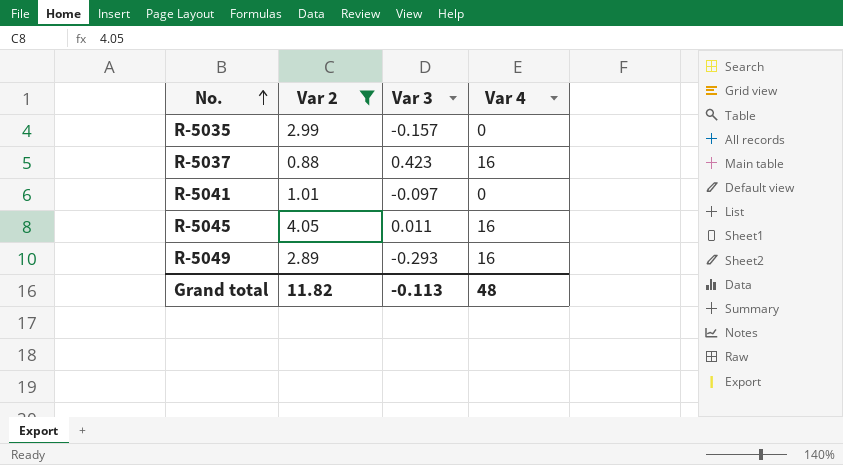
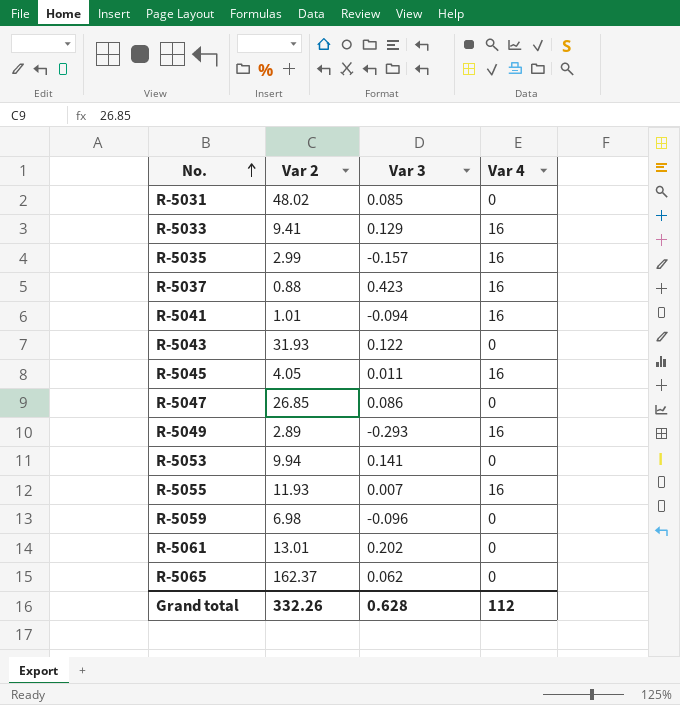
filter: Var 2 <= 4.05 -> none
R-5035 | Var 4: 0 -> 16
R-5041 | Var 3: -0.097 -> -0.094
R-5041 | Var 4: 0 -> 16
Grand total | Var 2: 11.82 -> 332.26
Grand total | Var 3: -0.113 -> 0.628
Grand total | Var 4: 48 -> 112

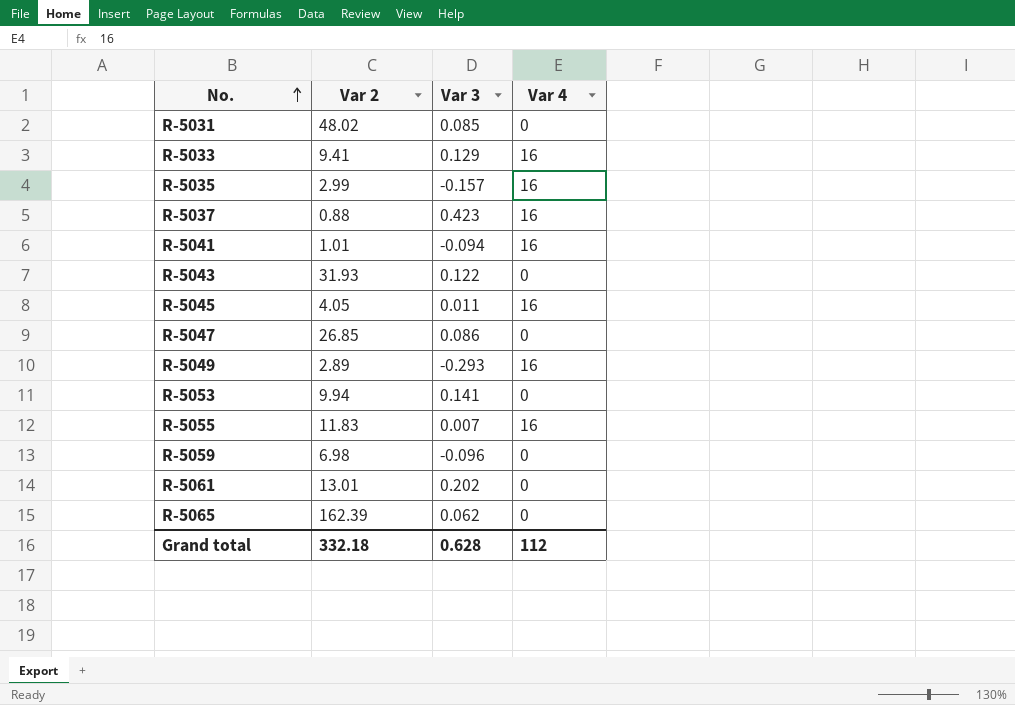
R-5055 | Var 2: 11.93 -> 11.83
R-5065 | Var 2: 162.37 -> 162.39
Grand total | Var 2: 332.26 -> 332.18

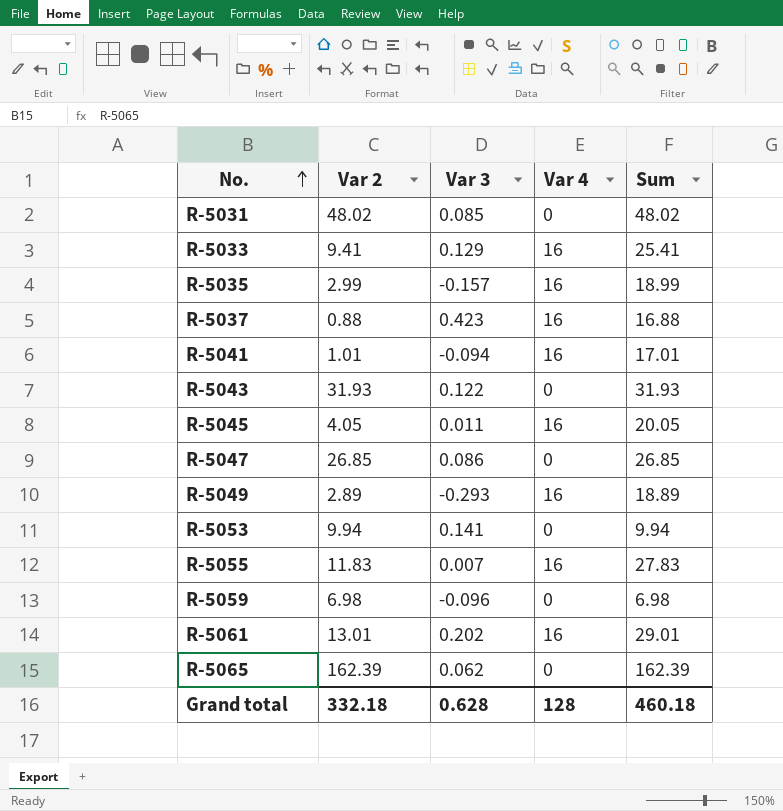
column Sum | formula: none -> [Var 2] + [Var 4]
R-5061 | Var 4: 0 -> 16
Grand total | Var 4: 112 -> 128

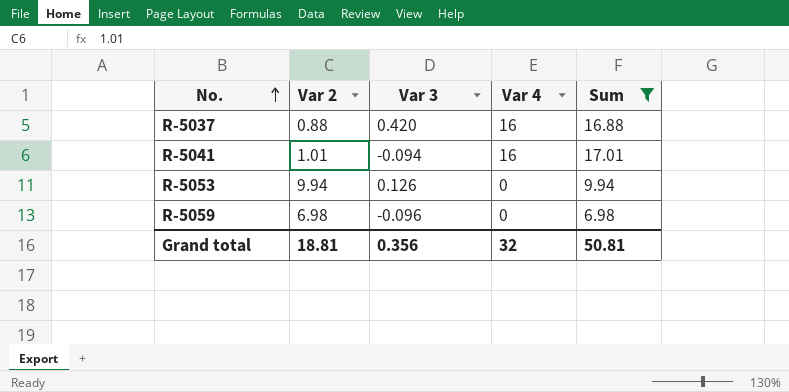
filter: none -> Sum <= 17.01
R-5037 | Var 3: 0.423 -> 0.420
R-5053 | Var 3: 0.141 -> 0.126
Grand total | Var 2: 332.18 -> 18.81
Grand total | Var 3: 0.628 -> 0.356
Grand total | Var 4: 128 -> 32
Grand total | Sum: 460.18 -> 50.81

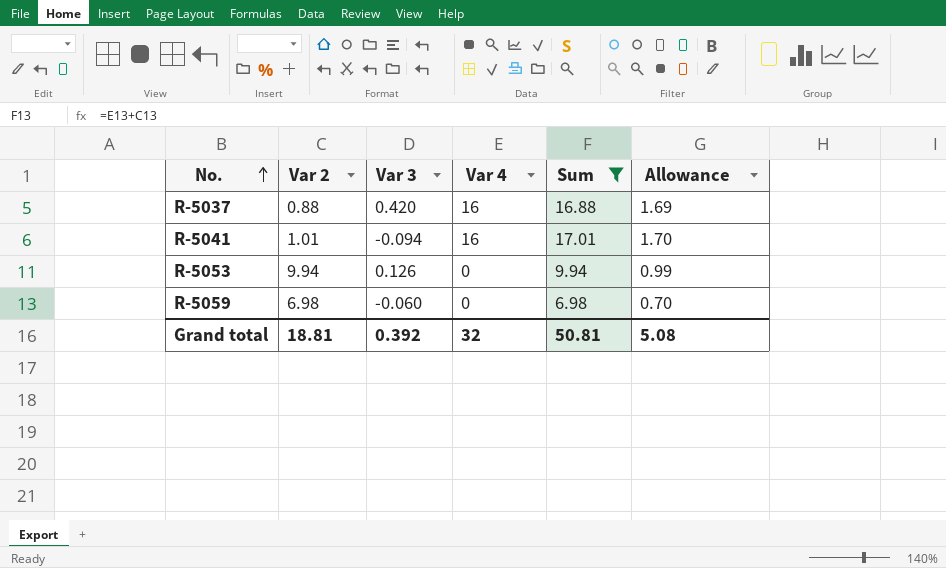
column Allowance | formula: none -> [Sum] * 0.1
R-5059 | Var 3: -0.096 -> -0.060
Grand total | Var 3: 0.356 -> 0.392

